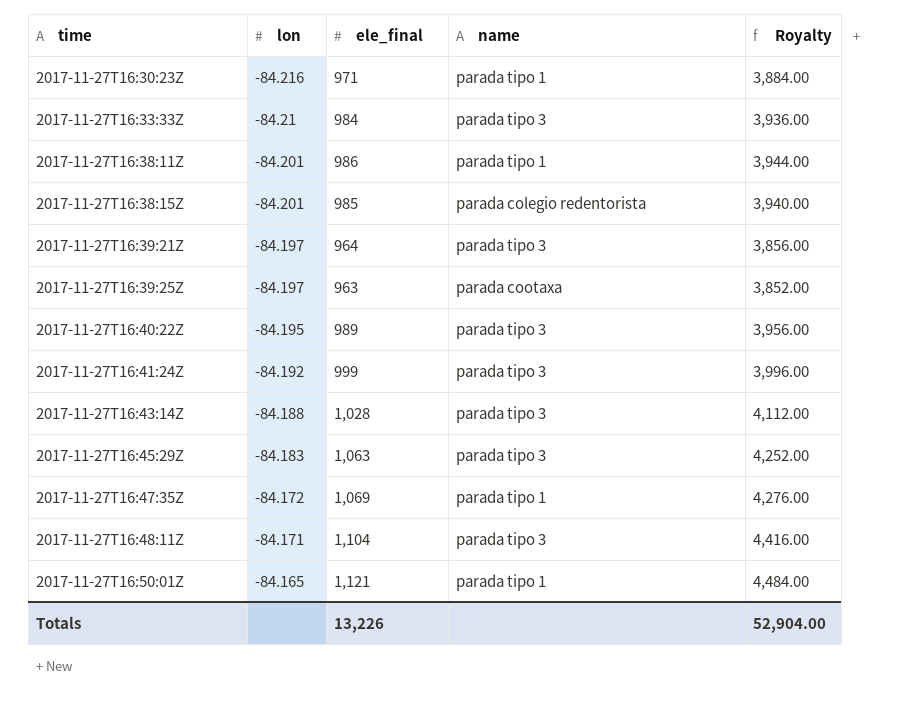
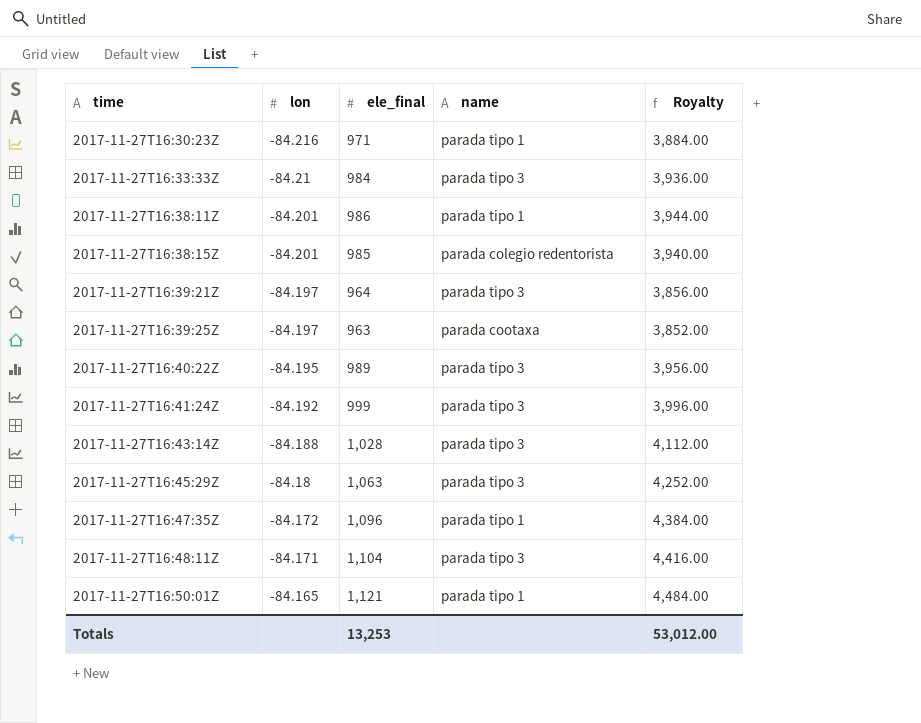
2017-11-27T16:45:29Z | lon: -84.183 -> -84.18
2017-11-27T16:47:35Z | ele_final: 1,069 -> 1,096
2017-11-27T16:47:35Z | Royalty: 4,276.00 -> 4,384.00
Totals | ele_final: 13,226 -> 13,253
Totals | Royalty: 52,904.00 -> 53,012.00

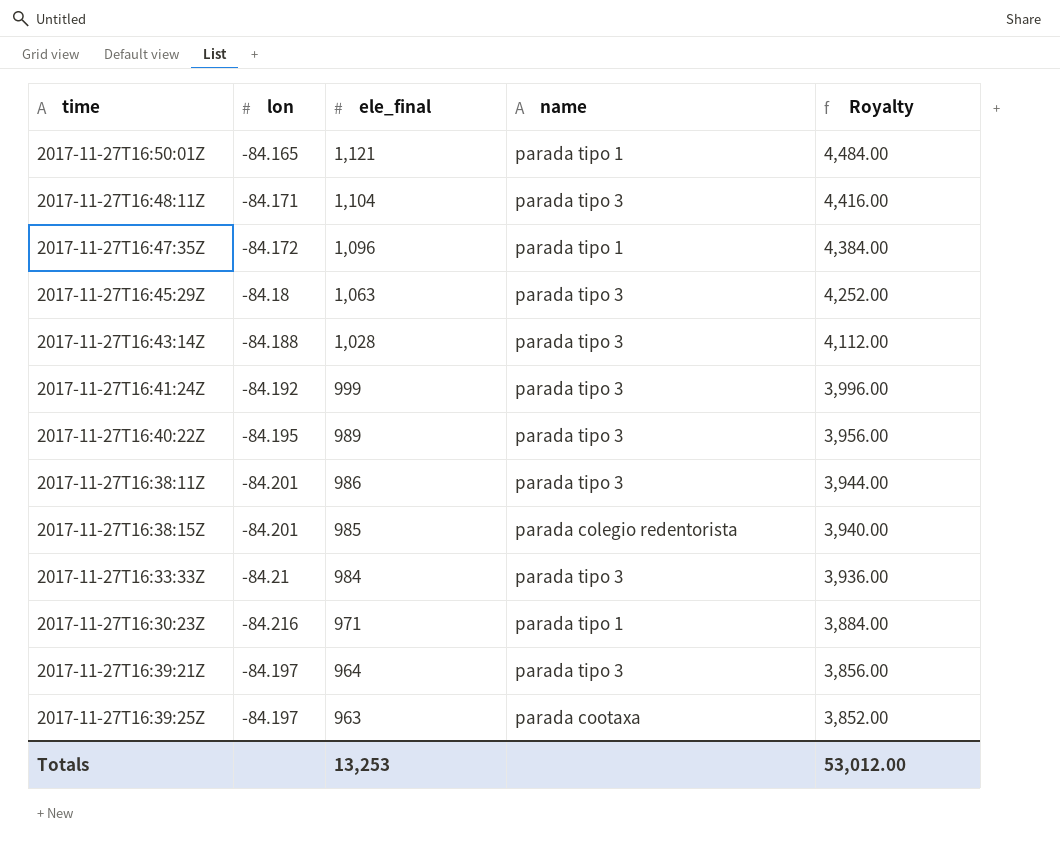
row order: time ascending -> ele_final descending
2017-11-27T16:38:11Z | name: parada tipo 1 -> parada tipo 3

